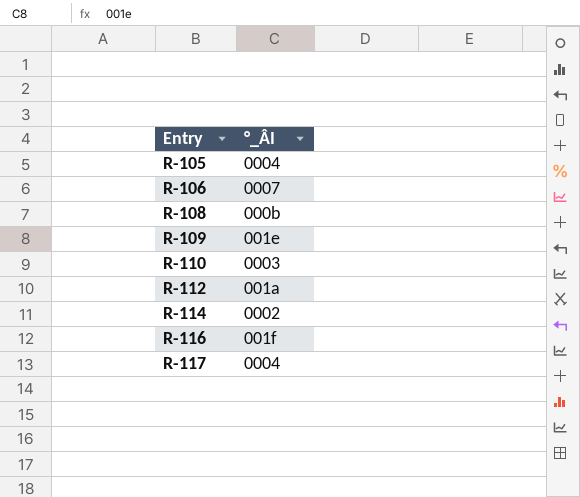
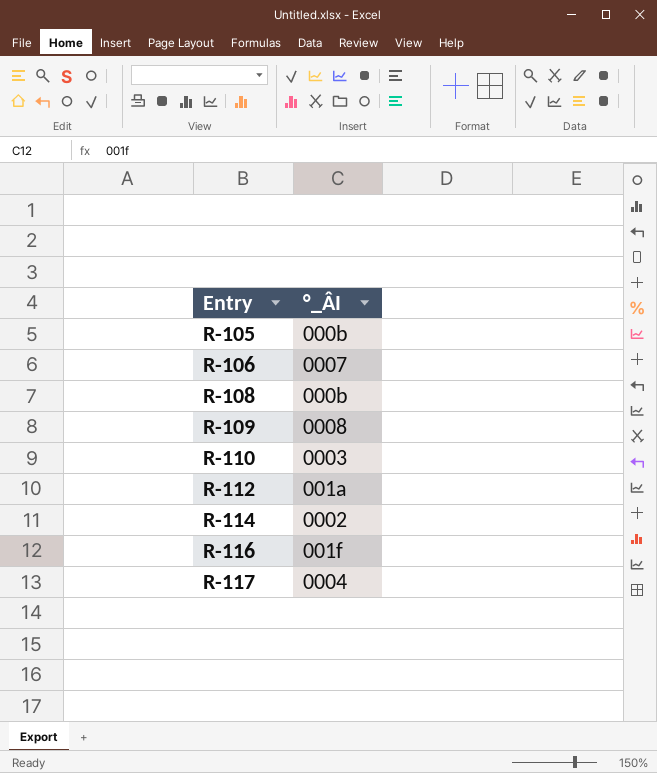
R-105 | °_ÂI: 0004 -> 000b
R-109 | °_ÂI: 001e -> 0008

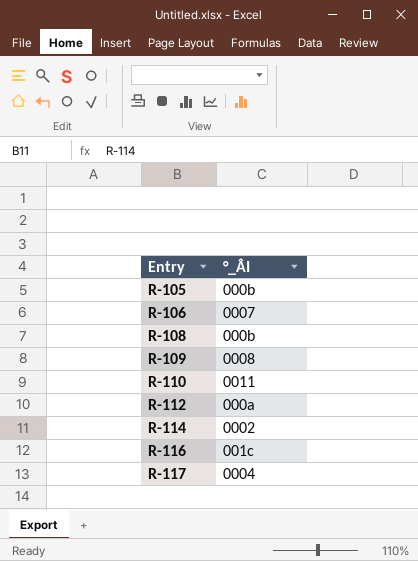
R-110 | °_ÂI: 0003 -> 0011
R-112 | °_ÂI: 001a -> 000a
R-116 | °_ÂI: 001f -> 001c

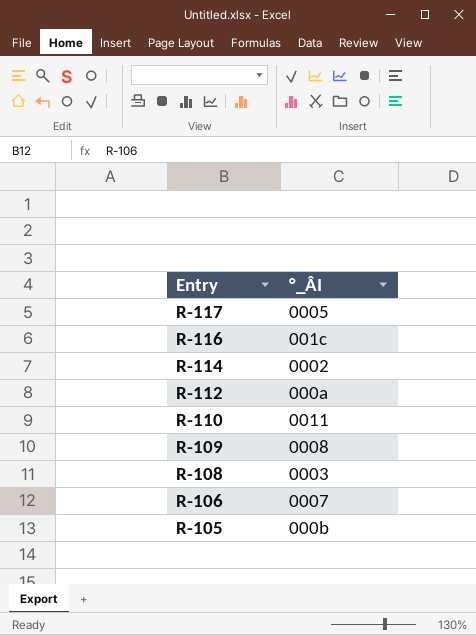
row order: Entry ascending -> Entry descending
R-117 | °_ÂI: 0004 -> 0005
R-108 | °_ÂI: 000b -> 0003

